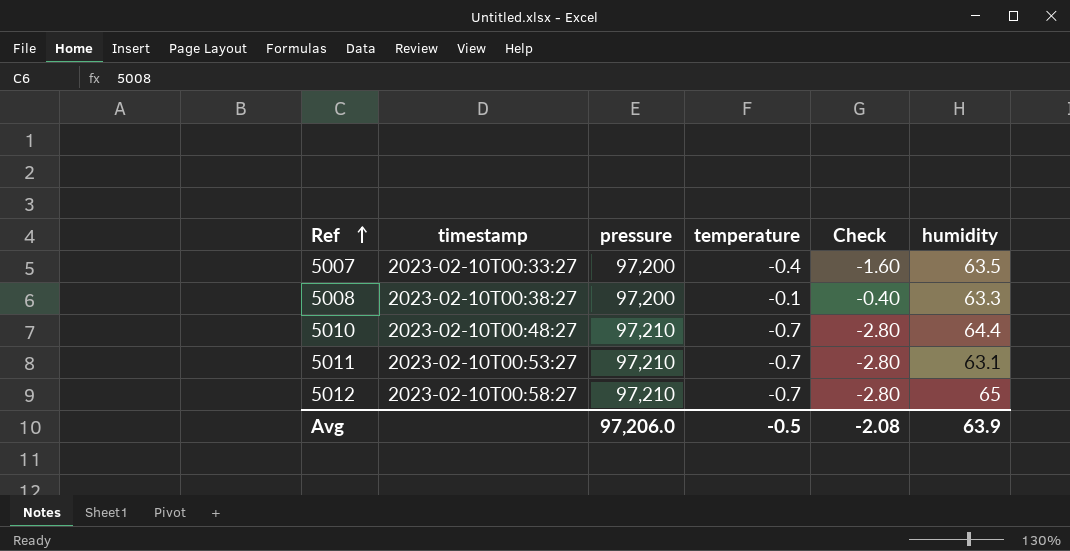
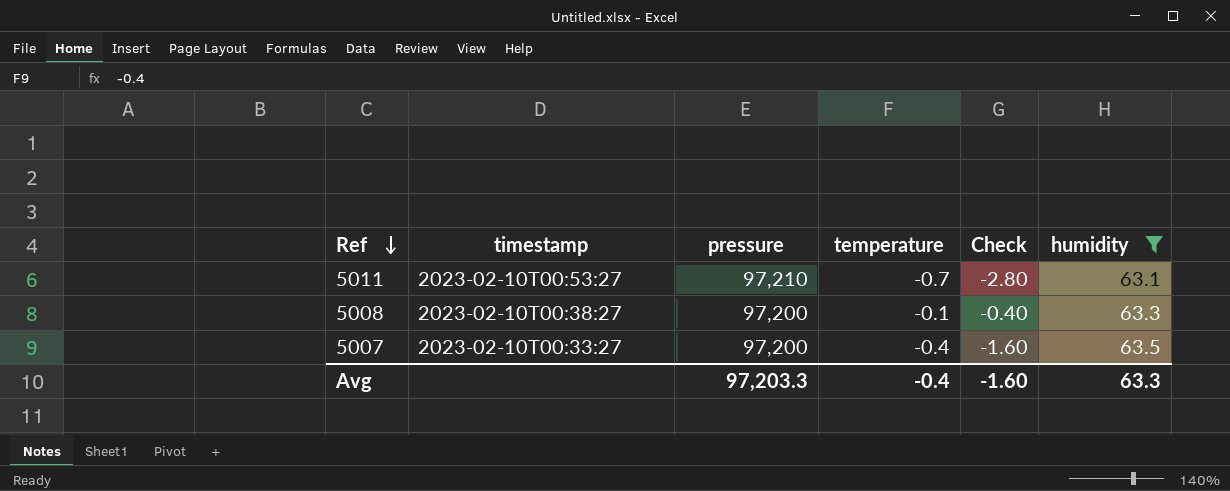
filter: none -> humidity <= 63.5
row order: Ref ascending -> Ref descending
Avg | pressure: 97,206.0 -> 97,203.3
Avg | temperature: -0.5 -> -0.4
Avg | Check: -2.08 -> -1.60
Avg | humidity: 63.9 -> 63.3

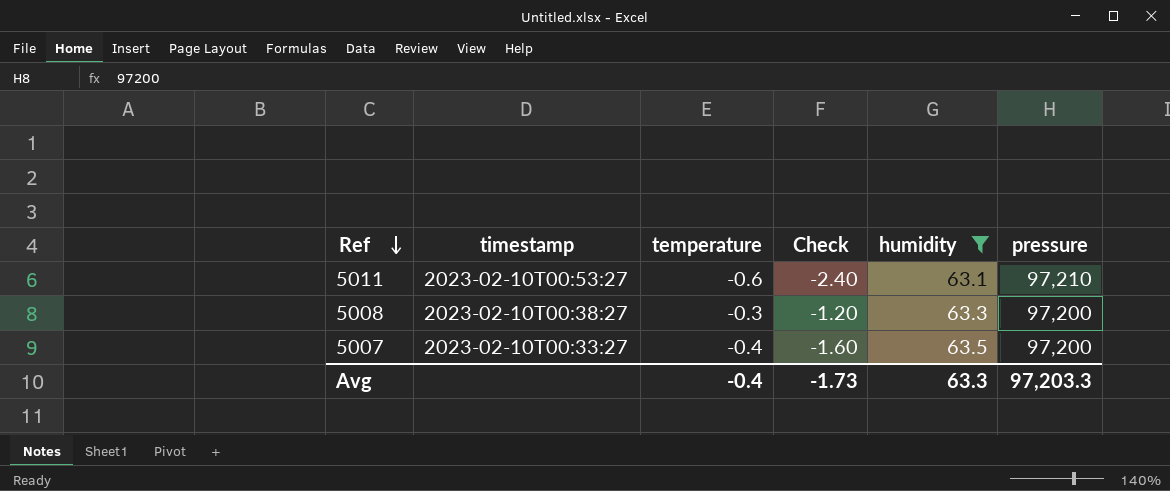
column pressure | position: 3 -> 6
5011 | temperature: -0.7 -> -0.6
5011 | Check: -2.80 -> -2.40
5008 | temperature: -0.1 -> -0.3
5008 | Check: -0.40 -> -1.20
Avg | Check: -1.60 -> -1.73

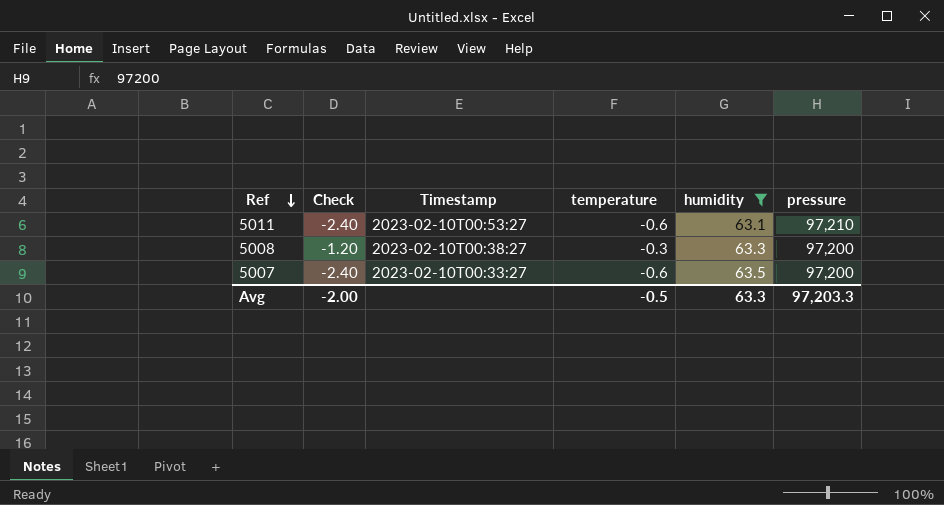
column Check | position: 4 -> 2
column name: timestamp -> Timestamp
5007 | Check: -1.60 -> -2.40
5007 | temperature: -0.4 -> -0.6
Avg | Check: -1.73 -> -2.00
Avg | temperature: -0.4 -> -0.5

